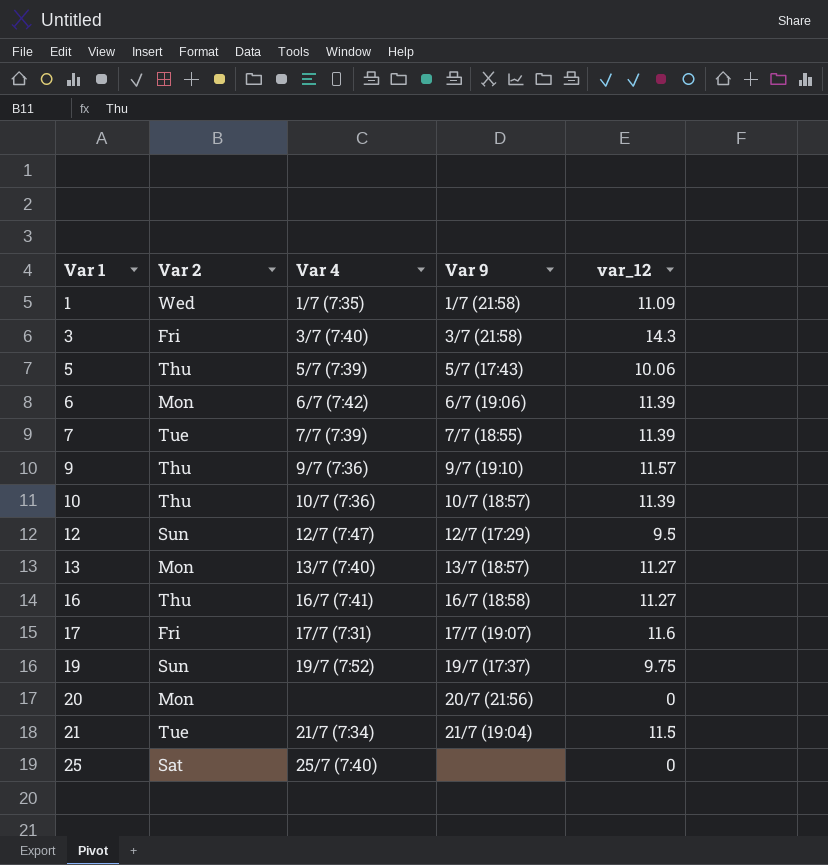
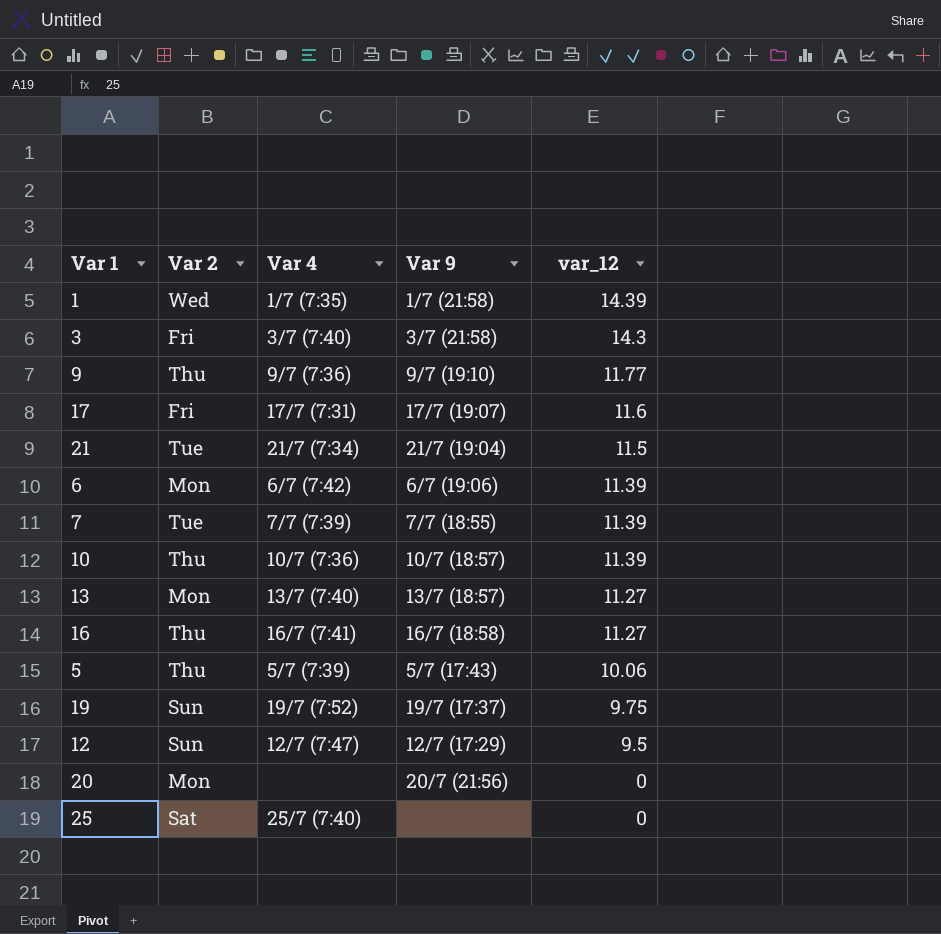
row order: Var 1 ascending -> var_12 descending
1 | var_12: 11.09 -> 14.39
9 | var_12: 11.57 -> 11.77

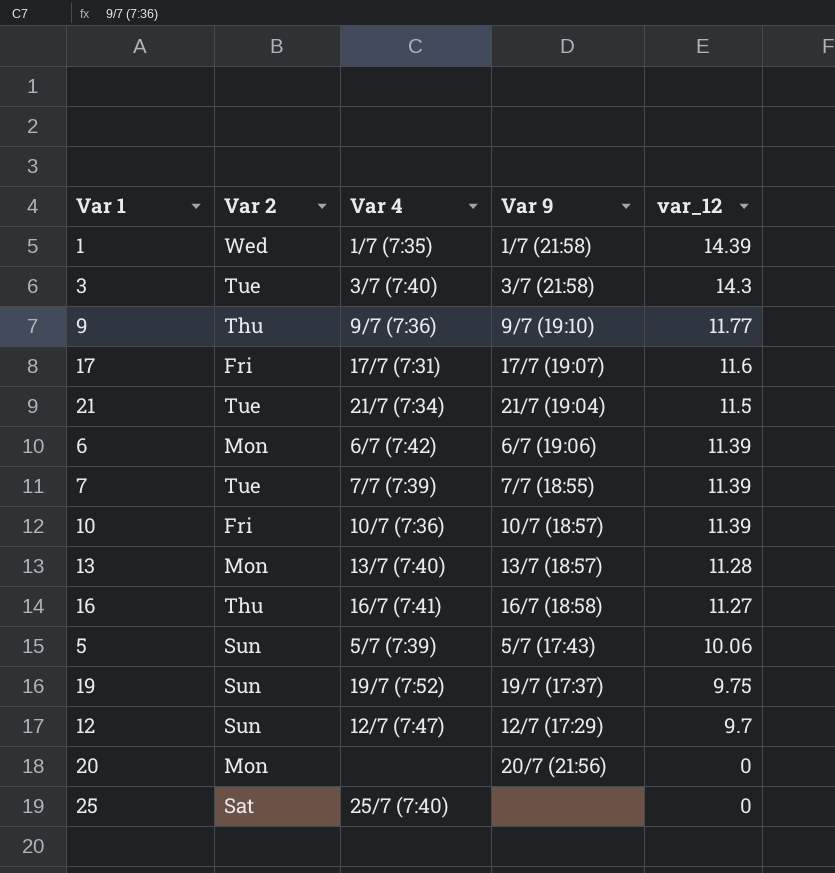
3 | Var 2: Fri -> Tue
10 | Var 2: Thu -> Fri
13 | var_12: 11.27 -> 11.28
5 | Var 2: Thu -> Sun
12 | var_12: 9.5 -> 9.7

